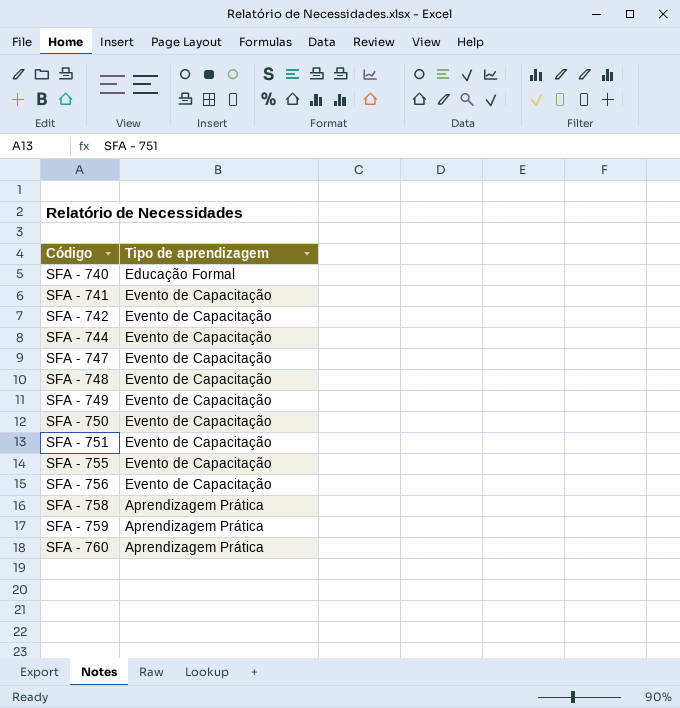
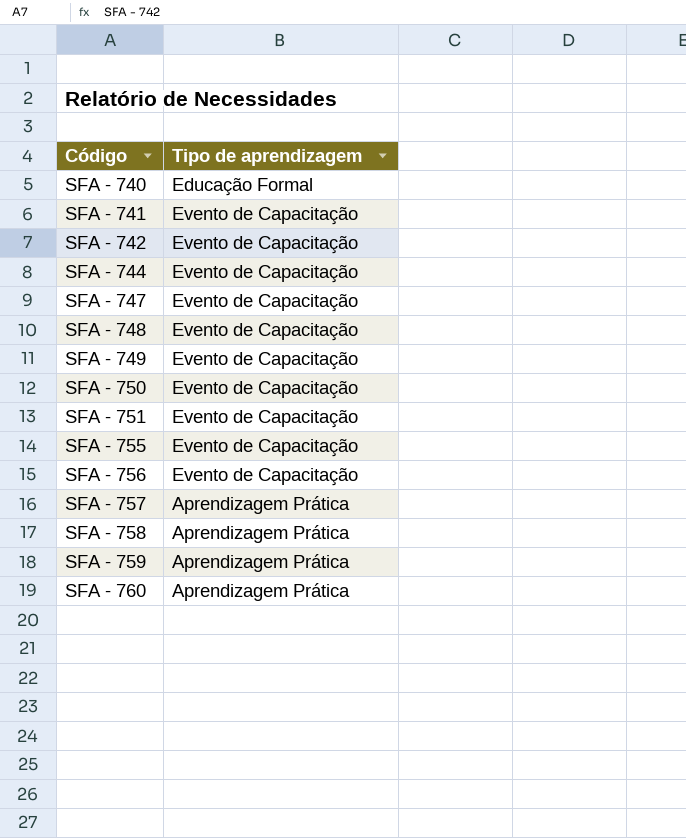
row SFA - 757: none -> Aprendizagem Prática

